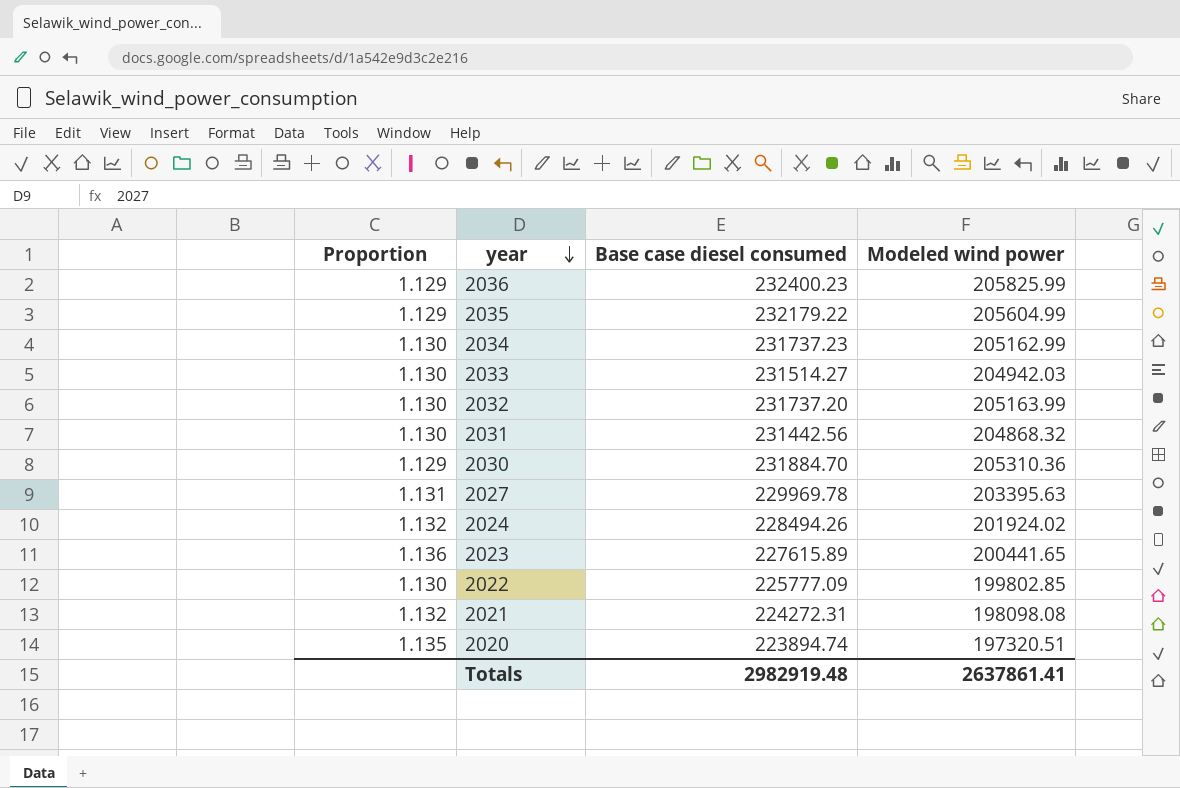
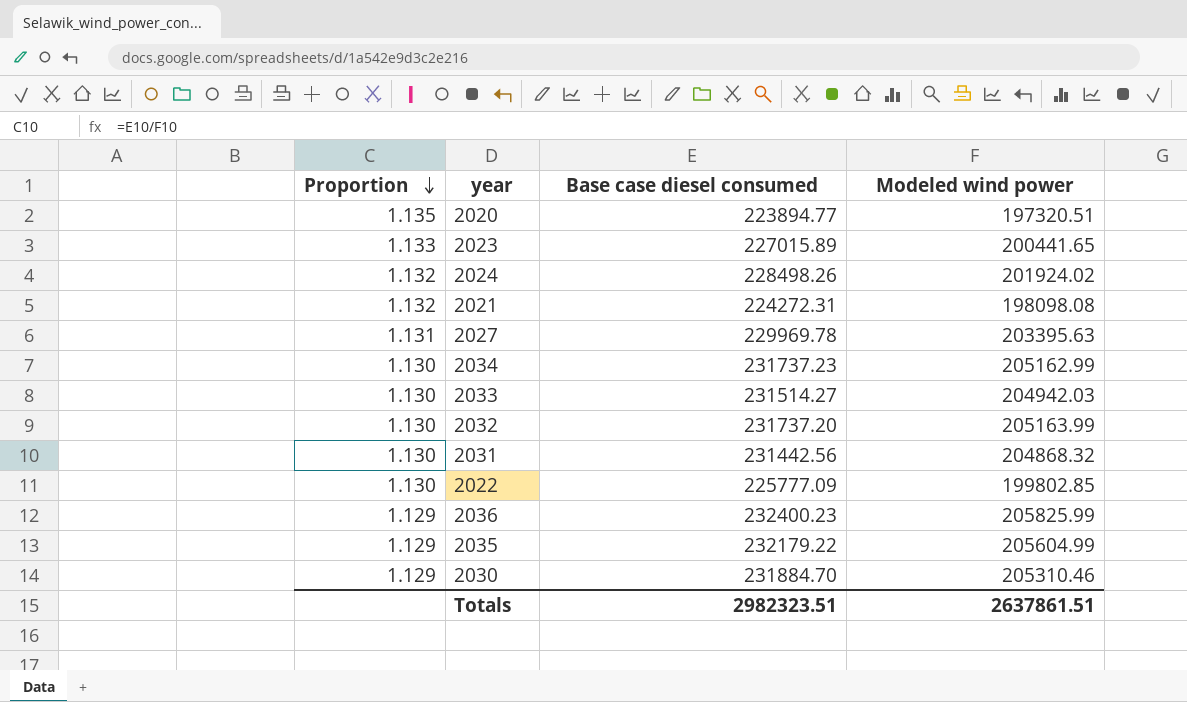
row order: year descending -> Proportion descending
2020 | Base case diesel consumed: 223894.74 -> 223894.77
2023 | Proportion: 1.136 -> 1.133
2023 | Base case diesel consumed: 227615.89 -> 227015.89
2024 | Base case diesel consumed: 228494.26 -> 228498.26
2030 | Modeled wind power: 205310.36 -> 205310.46
Totals | Base case diesel consumed: 2982919.48 -> 2982323.51
Totals | Modeled wind power: 2637861.41 -> 2637861.51

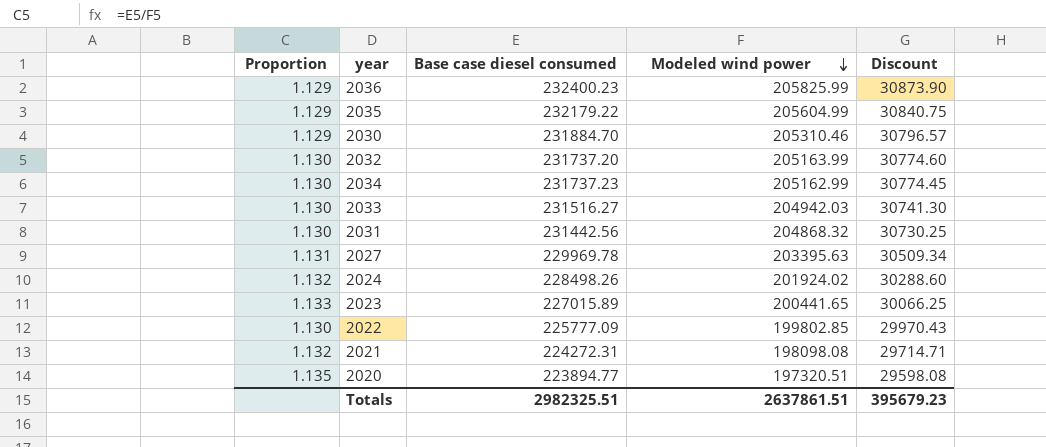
row order: Proportion descending -> Modeled wind power descending
column Discount | formula: none -> [Modeled wind power] * 0.15
2033 | Base case diesel consumed: 231514.27 -> 231516.27
Totals | Base case diesel consumed: 2982323.51 -> 2982325.51

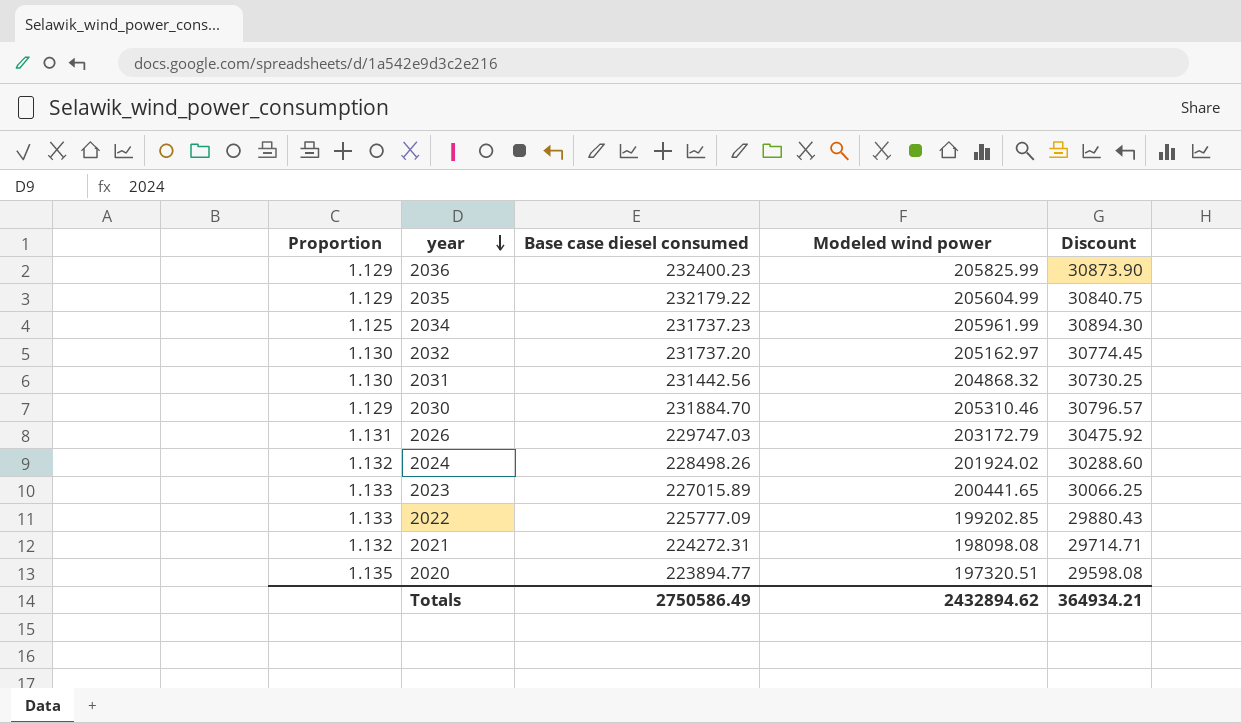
row order: Modeled wind power descending -> year descending
row 2033: 1.130 | 231516.27 | 204942.03 | 30741.30 -> none
row 2027: 1.131 | 229969.78 | 203395.63 | 30509.34 -> none
2034 | Proportion: 1.130 -> 1.125
2034 | Modeled wind power: 205162.99 -> 205961.99
2034 | Discount: 30774.45 -> 30894.30
2032 | Modeled wind power: 205163.99 -> 205162.97
2032 | Discount: 30774.60 -> 30774.45
row 2026: none -> 1.131 | 229747.03 | 203172.79 | 30475.92
2022 | Proportion: 1.130 -> 1.133
2022 | Modeled wind power: 199802.85 -> 199202.85
2022 | Discount: 29970.43 -> 29880.43
Totals | Base case diesel consumed: 2982325.51 -> 2750586.49
Totals | Modeled wind power: 2637861.51 -> 2432894.62
Totals | Discount: 395679.23 -> 364934.21

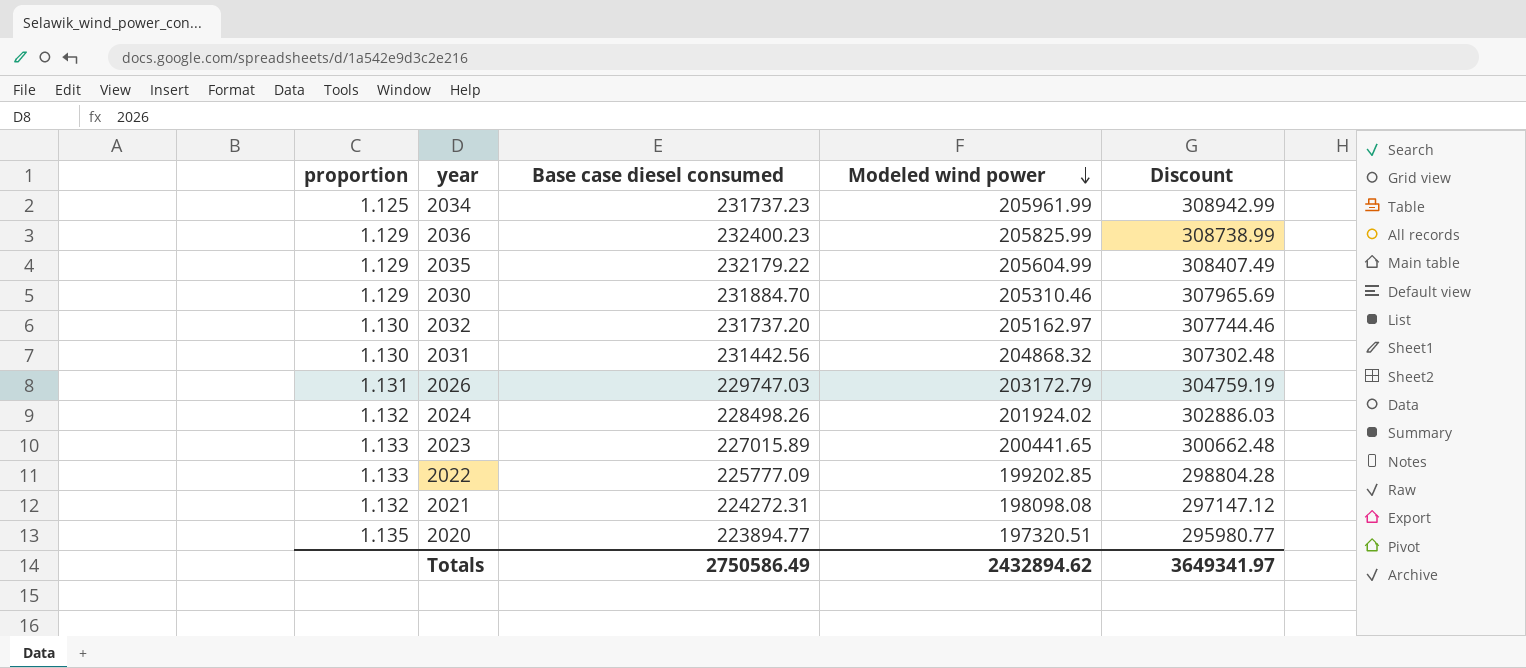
row order: year descending -> Modeled wind power descending
column name: Proportion -> proportion
column Discount | formula: [Modeled wind power] * 0.15 -> [Modeled wind power] * 1.5
Totals | Discount: 364934.21 -> 3649341.97

